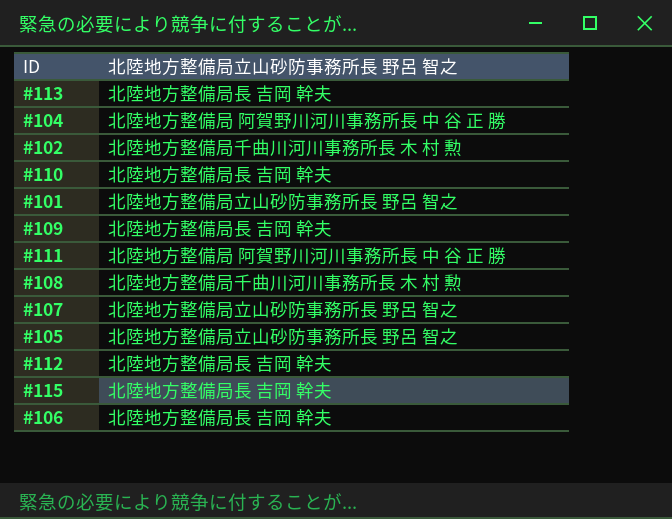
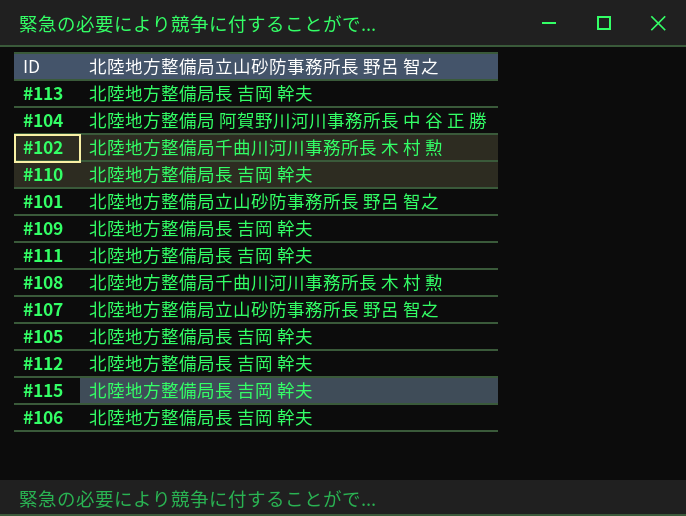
#111 | 北陸地方整備局立山砂防事務所長 野呂 智之: 北陸地方整備局 阿賀野川河川事務所長 中 谷 正 勝 -> 北陸地方整備局長 吉岡 幹夫
#105 | 北陸地方整備局立山砂防事務所長 野呂 智之: 北陸地方整備局立山砂防事務所長 野呂 智之 -> 北陸地方整備局長 吉岡 幹夫

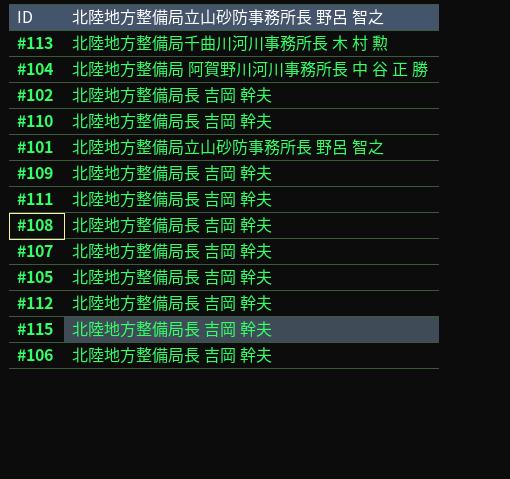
#113 | 北陸地方整備局立山砂防事務所長 野呂 智之: 北陸地方整備局長 吉岡 幹夫 -> 北陸地方整備局千曲川河川事務所長 木 村 勲
#102 | 北陸地方整備局立山砂防事務所長 野呂 智之: 北陸地方整備局千曲川河川事務所長 木 村 勲 -> 北陸地方整備局長 吉岡 幹夫
#108 | 北陸地方整備局立山砂防事務所長 野呂 智之: 北陸地方整備局千曲川河川事務所長 木 村 勲 -> 北陸地方整備局長 吉岡 幹夫
#107 | 北陸地方整備局立山砂防事務所長 野呂 智之: 北陸地方整備局立山砂防事務所長 野呂 智之 -> 北陸地方整備局長 吉岡 幹夫

